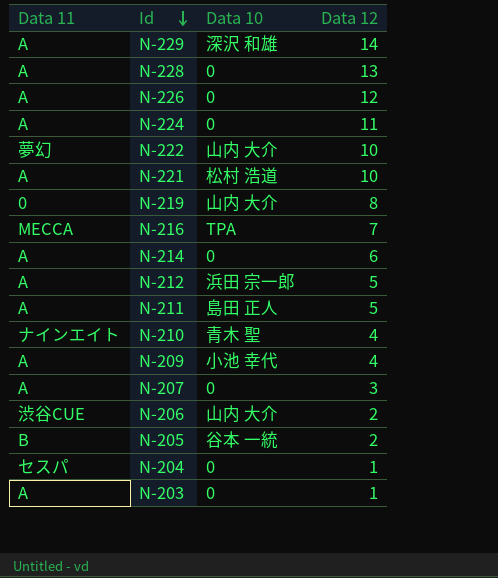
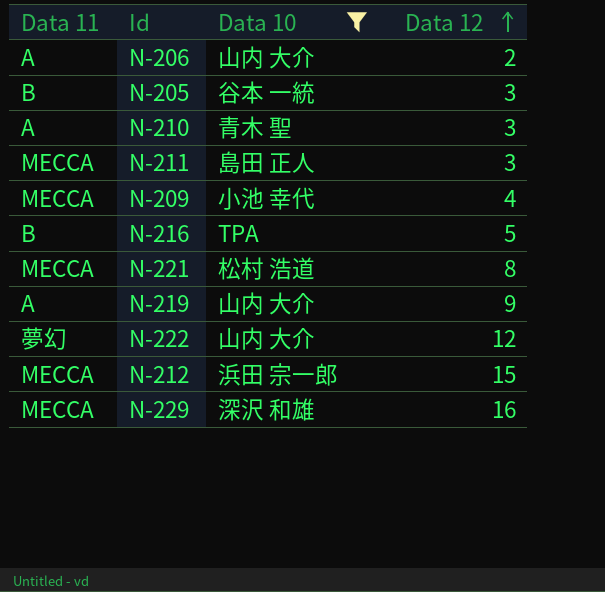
filter: none -> Data 10 != 0
row order: Id descending -> Data 12 ascending
N-206 | Data 11: 渋谷CUE -> A
N-205 | Data 12: 2 -> 3
N-210 | Data 11: ナインエイト -> A
N-210 | Data 12: 4 -> 3
N-211 | Data 11: A -> MECCA
N-211 | Data 12: 5 -> 3
N-209 | Data 11: A -> MECCA
N-216 | Data 11: MECCA -> B
N-216 | Data 12: 7 -> 5
N-221 | Data 11: A -> MECCA
N-221 | Data 12: 10 -> 8
N-219 | Data 11: 0 -> A
N-219 | Data 12: 8 -> 9
N-222 | Data 12: 10 -> 12
N-212 | Data 11: A -> MECCA
N-212 | Data 12: 5 -> 15
N-229 | Data 11: A -> MECCA
N-229 | Data 12: 14 -> 16

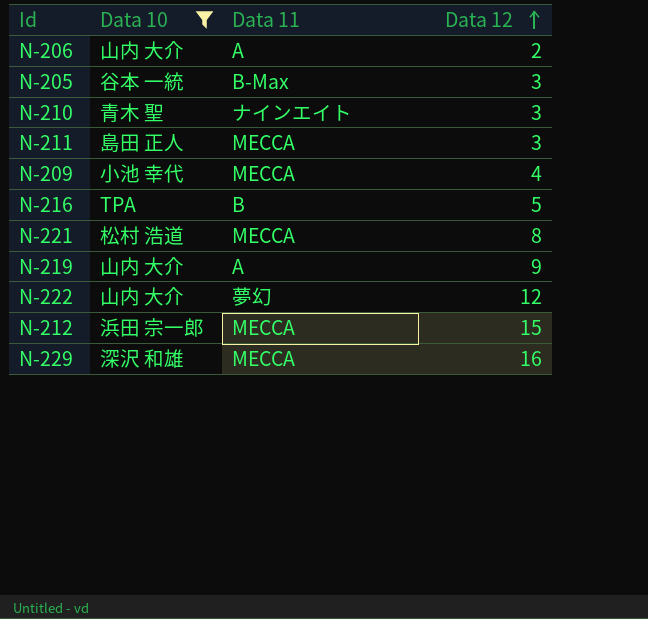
column Data 11 | position: 1 -> 3
N-205 | Data 11: B -> B-Max
N-210 | Data 11: A -> ナインエイト

